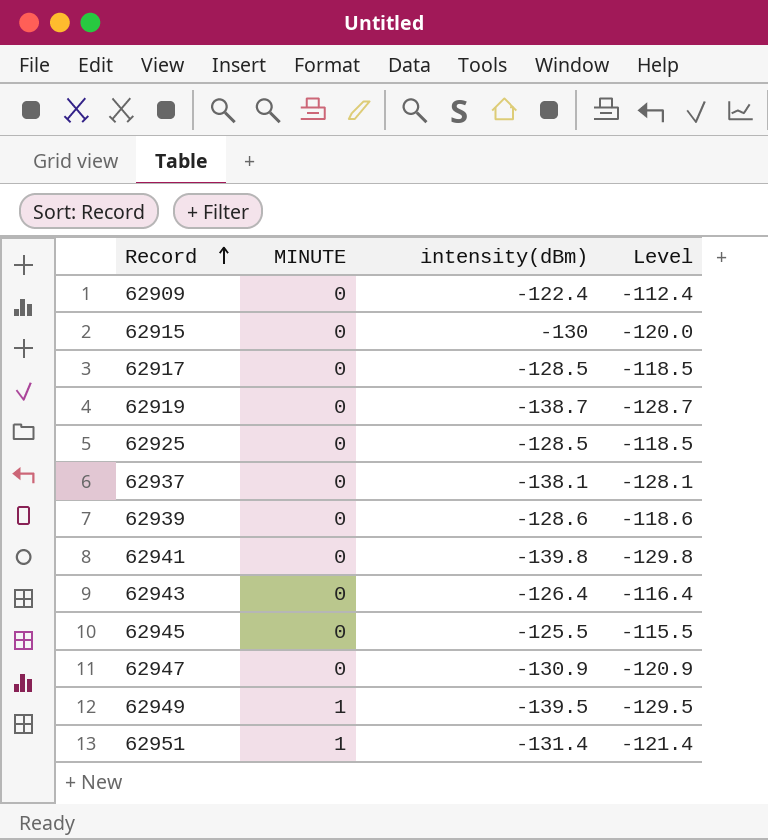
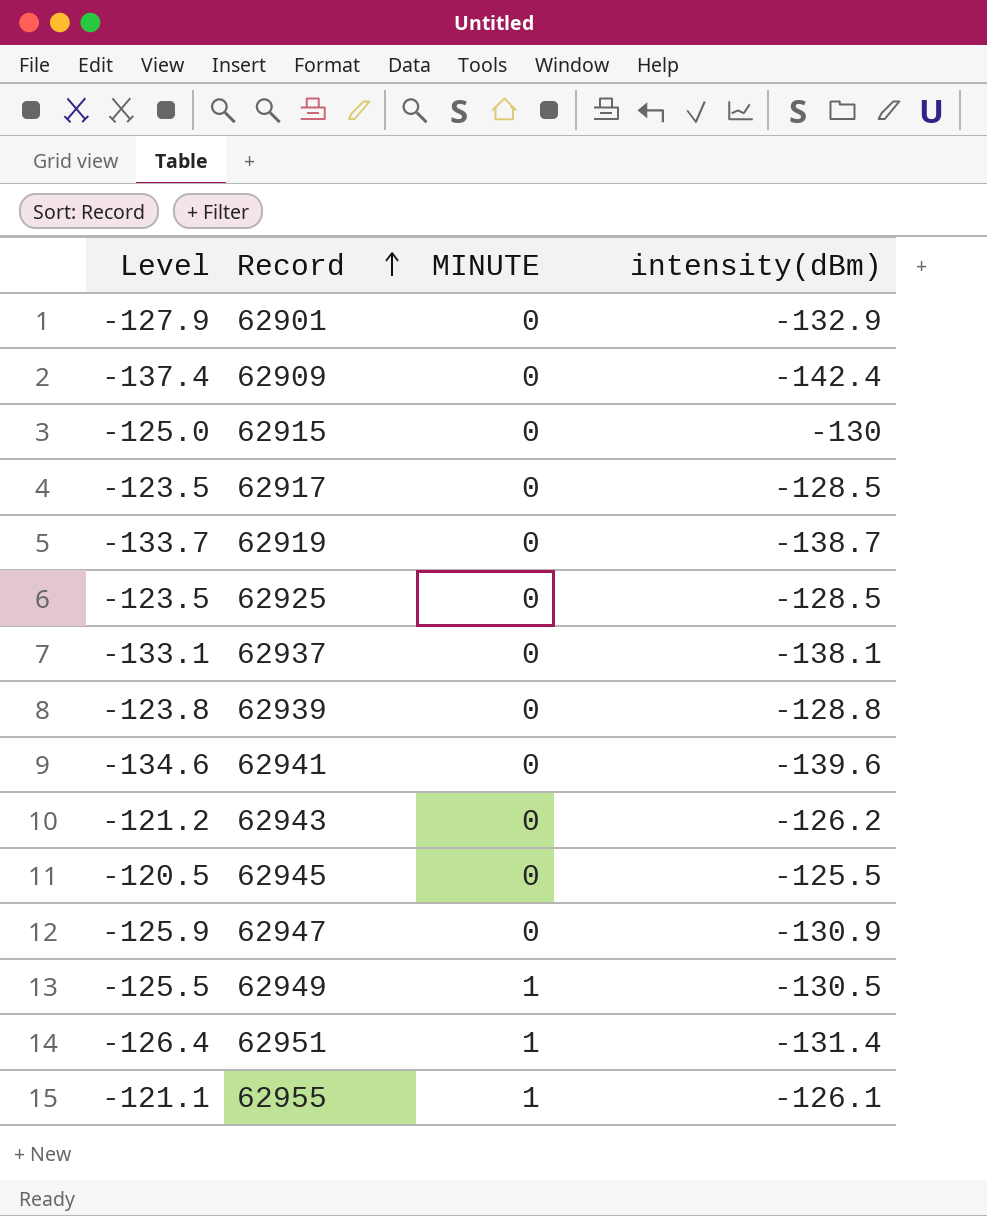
column Level | formula: [intensity(dBm)] + 10 -> [intensity(dBm)] + 5
column Level | position: 4 -> 1
row 62901: none -> -127.9 | 0 | -132.9
62909 | intensity(dBm): -122.4 -> -142.4
62939 | intensity(dBm): -128.6 -> -128.8
62941 | intensity(dBm): -139.8 -> -139.6
62943 | intensity(dBm): -126.4 -> -126.2
62949 | intensity(dBm): -139.5 -> -130.5
row 62955: none -> -121.1 | 1 | -126.1

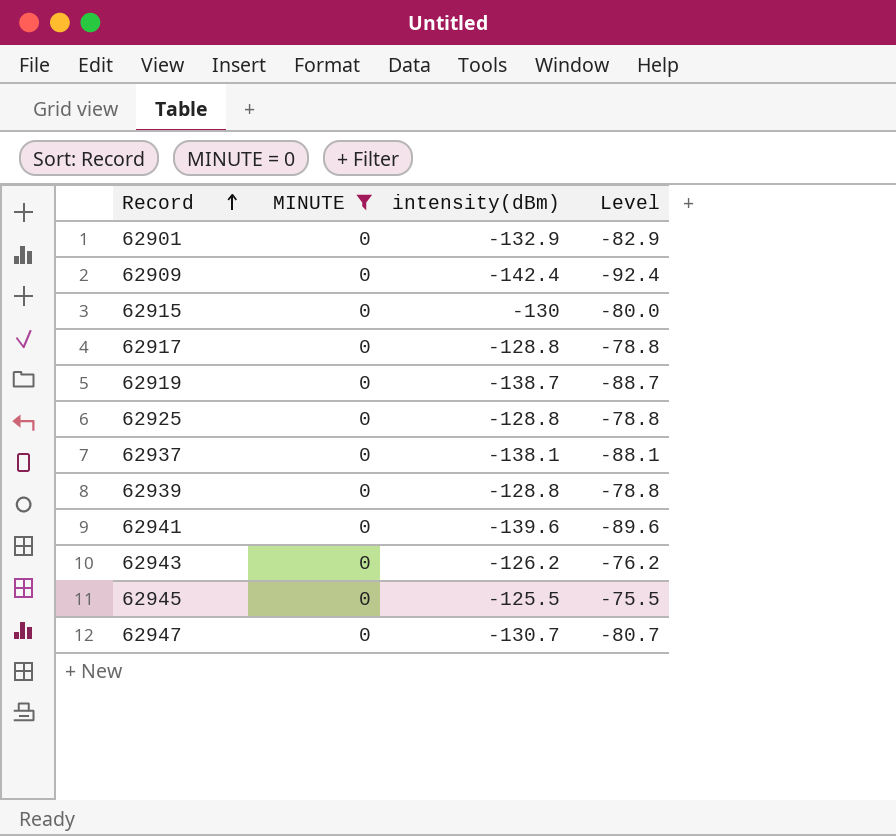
filter: none -> MINUTE = 0
column Level | formula: [intensity(dBm)] + 5 -> [intensity(dBm)] + 50
column Level | position: 1 -> 4
62917 | intensity(dBm): -128.5 -> -128.8
62925 | intensity(dBm): -128.5 -> -128.8
62947 | intensity(dBm): -130.9 -> -130.7

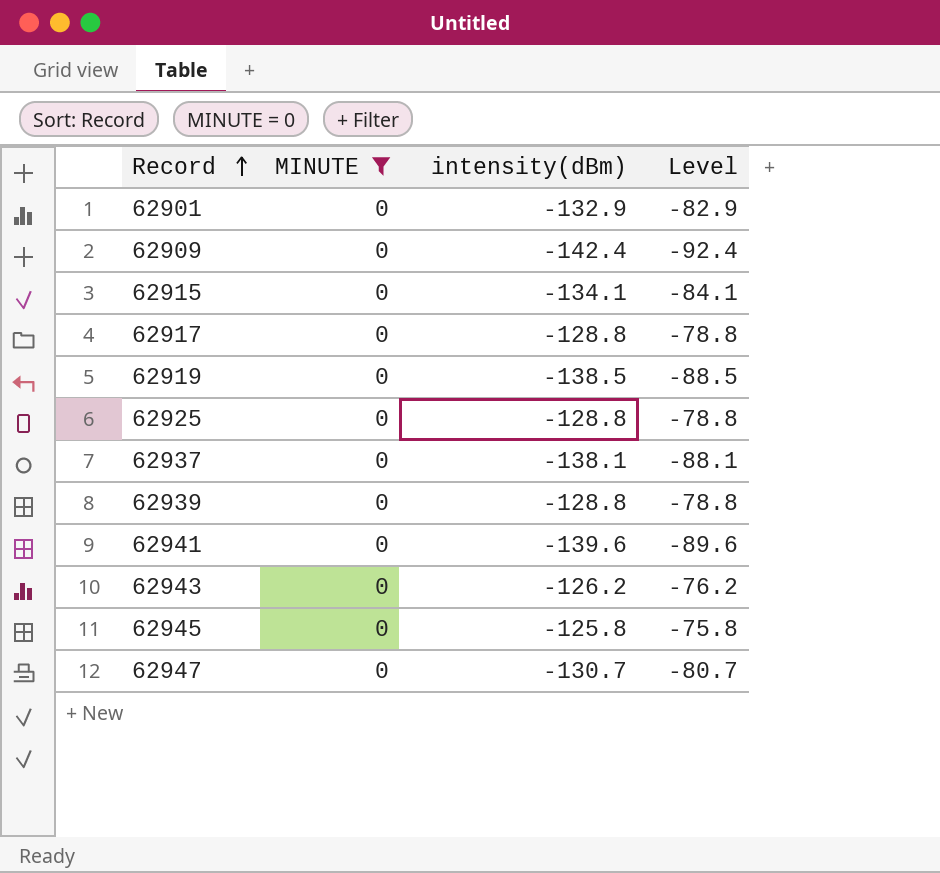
62915 | intensity(dBm): -130 -> -134.1
62915 | Level: -80.0 -> -84.1
62919 | intensity(dBm): -138.7 -> -138.5
62919 | Level: -88.7 -> -88.5
62945 | intensity(dBm): -125.5 -> -125.8
62945 | Level: -75.5 -> -75.8

